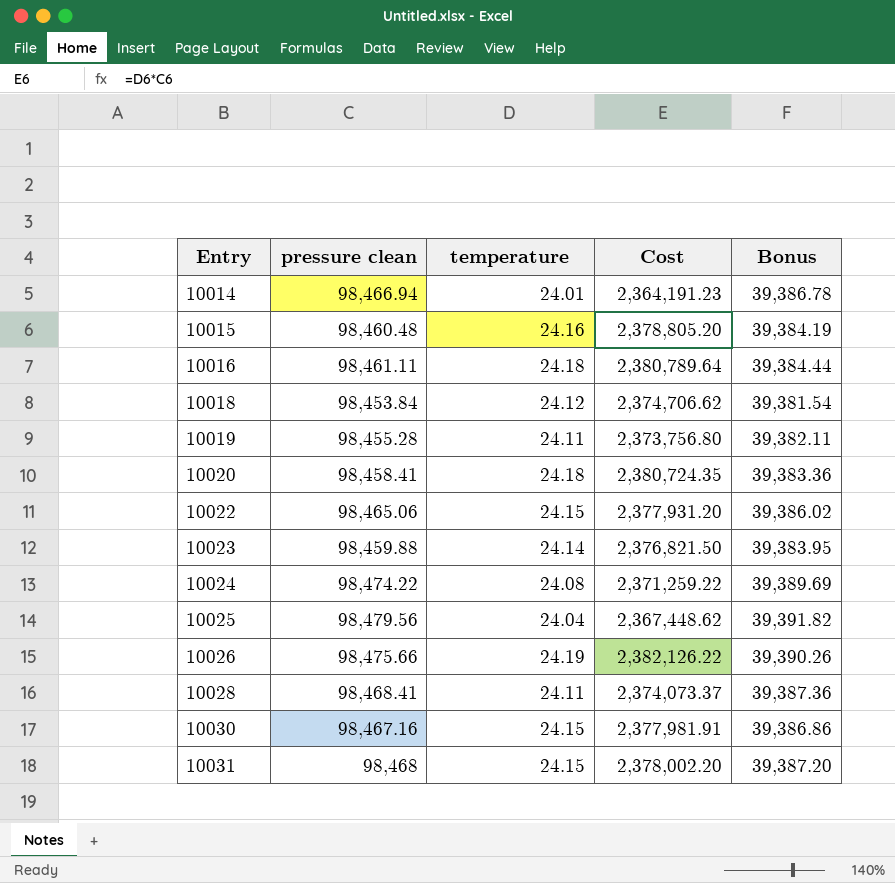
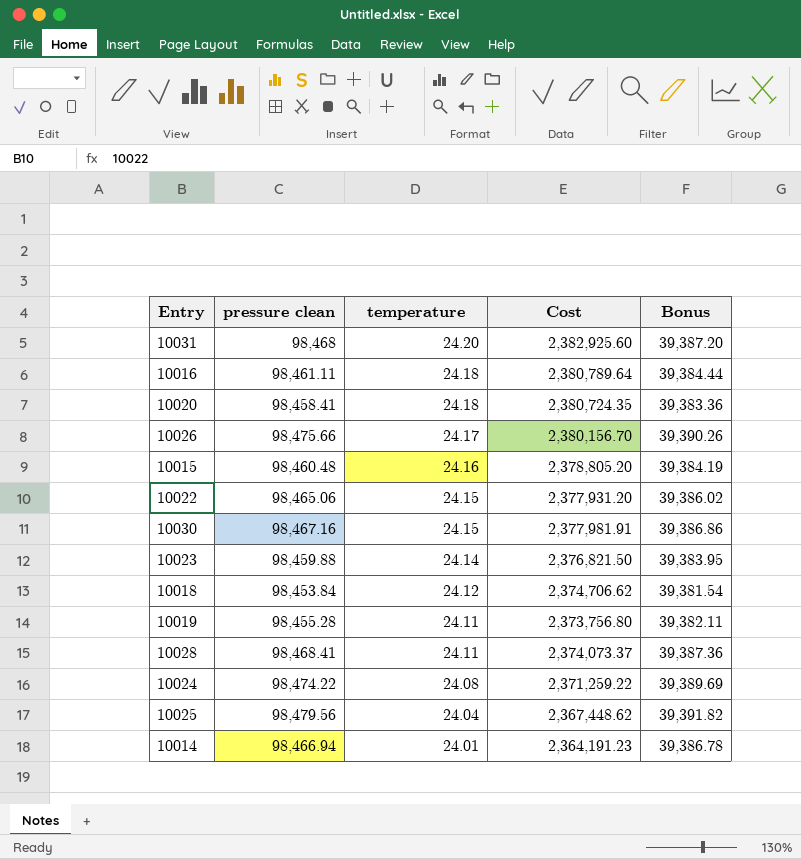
row order: Entry ascending -> temperature descending
10031 | temperature: 24.15 -> 24.20
10031 | Cost: 2,378,002.20 -> 2,382,925.60
10026 | temperature: 24.19 -> 24.17
10026 | Cost: 2,382,126.22 -> 2,380,156.70

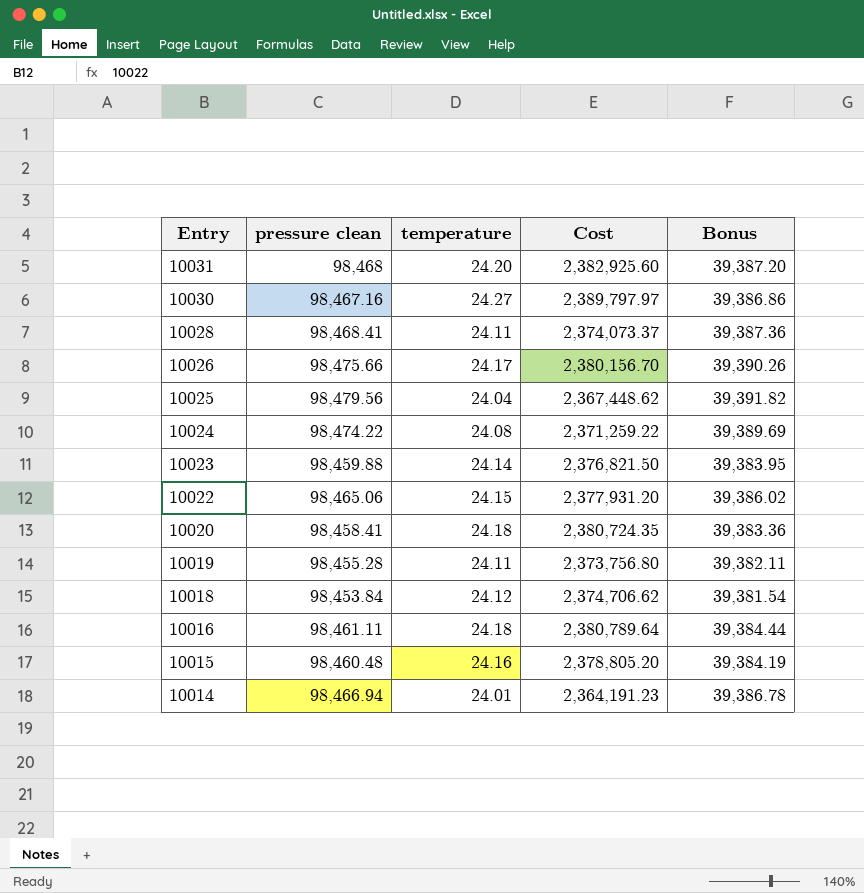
row order: temperature descending -> Entry descending
10030 | temperature: 24.15 -> 24.27
10030 | Cost: 2,377,981.91 -> 2,389,797.97

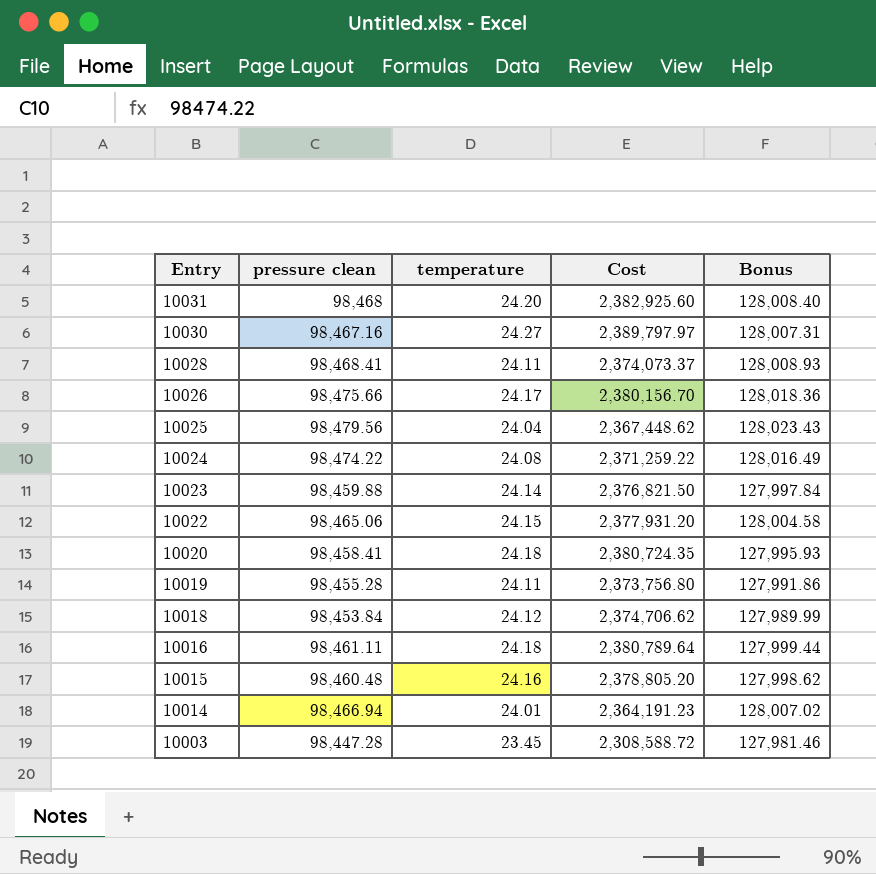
column Bonus | formula: [pressure clean] * 0.4 -> [pressure clean] * 1.3
row 10003: none -> 98,447.28 | 23.45 | 2,308,588.72 | 127,981.46

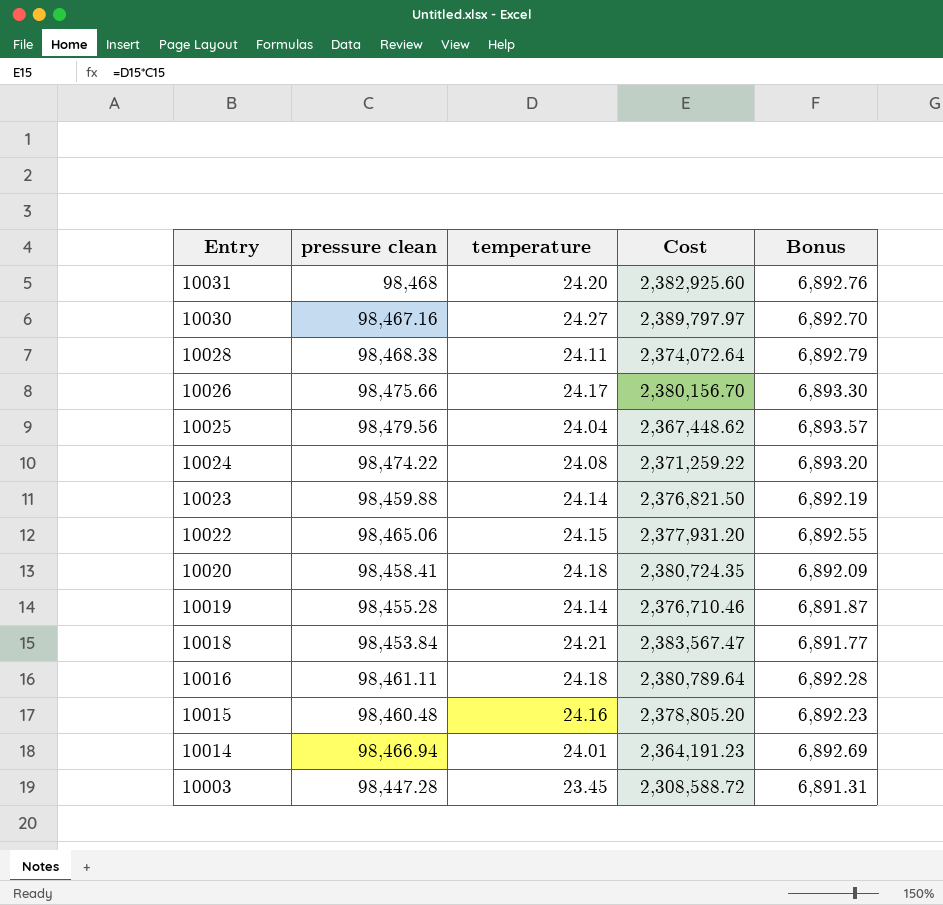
column Bonus | formula: [pressure clean] * 1.3 -> [pressure clean] * 0.07
10028 | pressure clean: 98,468.41 -> 98,468.38
10028 | Cost: 2,374,073.37 -> 2,374,072.64
10019 | temperature: 24.11 -> 24.14
10019 | Cost: 2,373,756.80 -> 2,376,710.46
10018 | temperature: 24.12 -> 24.21
10018 | Cost: 2,374,706.62 -> 2,383,567.47

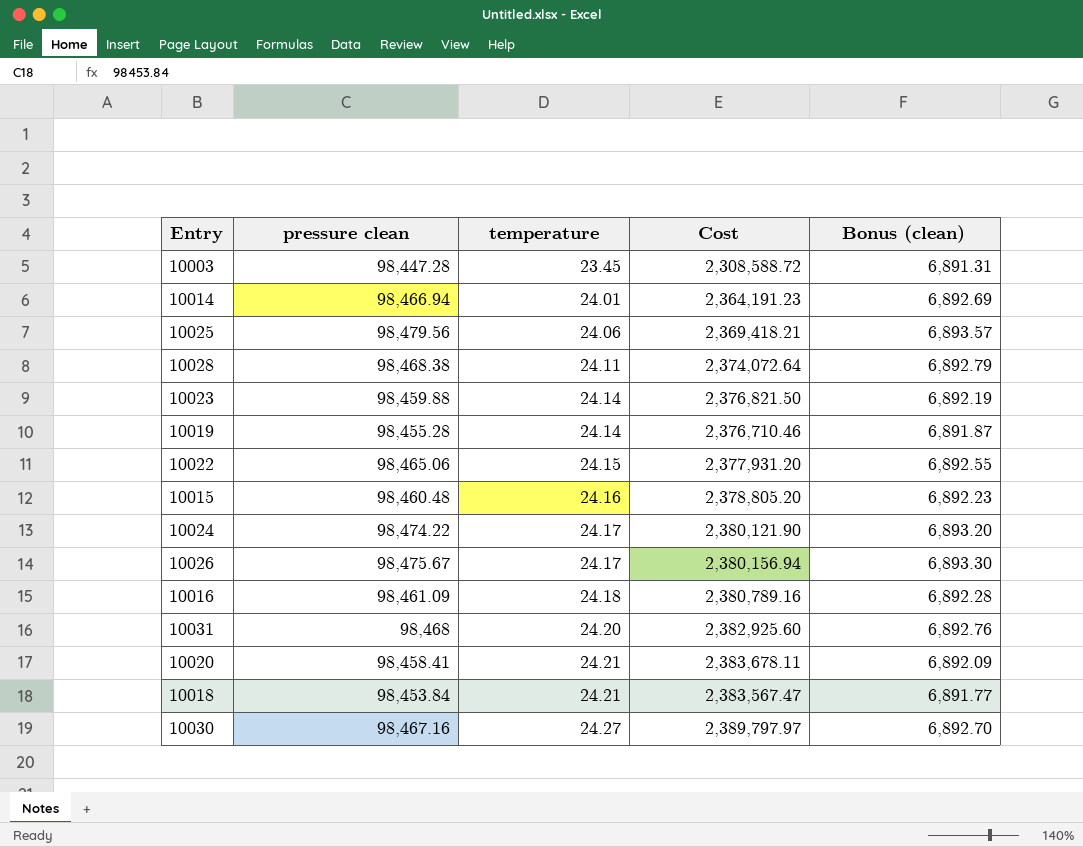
row order: Entry descending -> temperature ascending
column name: Bonus -> Bonus (clean)
10025 | temperature: 24.04 -> 24.06
10025 | Cost: 2,367,448.62 -> 2,369,418.21
10024 | temperature: 24.08 -> 24.17
10024 | Cost: 2,371,259.22 -> 2,380,121.90
10026 | pressure clean: 98,475.66 -> 98,475.67
10026 | Cost: 2,380,156.70 -> 2,380,156.94
10016 | pressure clean: 98,461.11 -> 98,461.09
10016 | Cost: 2,380,789.64 -> 2,380,789.16
10020 | temperature: 24.18 -> 24.21
10020 | Cost: 2,380,724.35 -> 2,383,678.11

